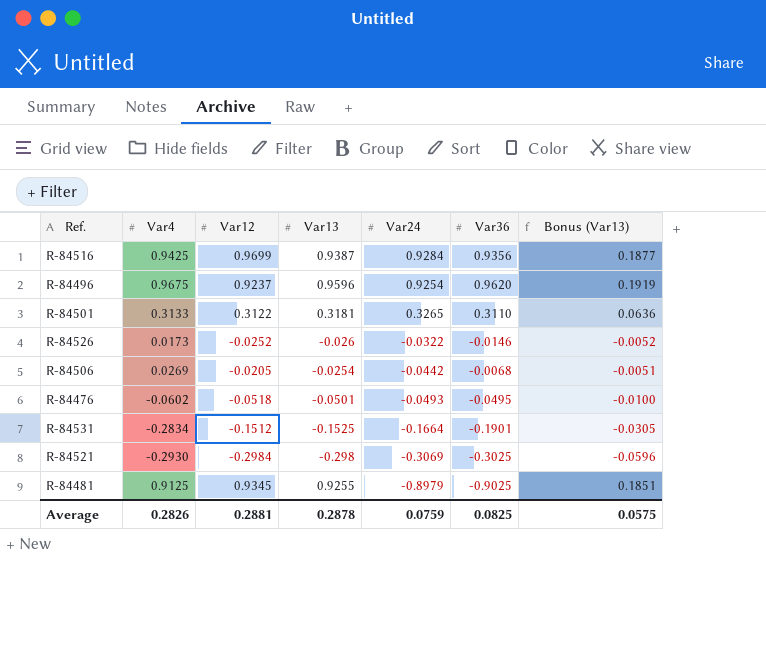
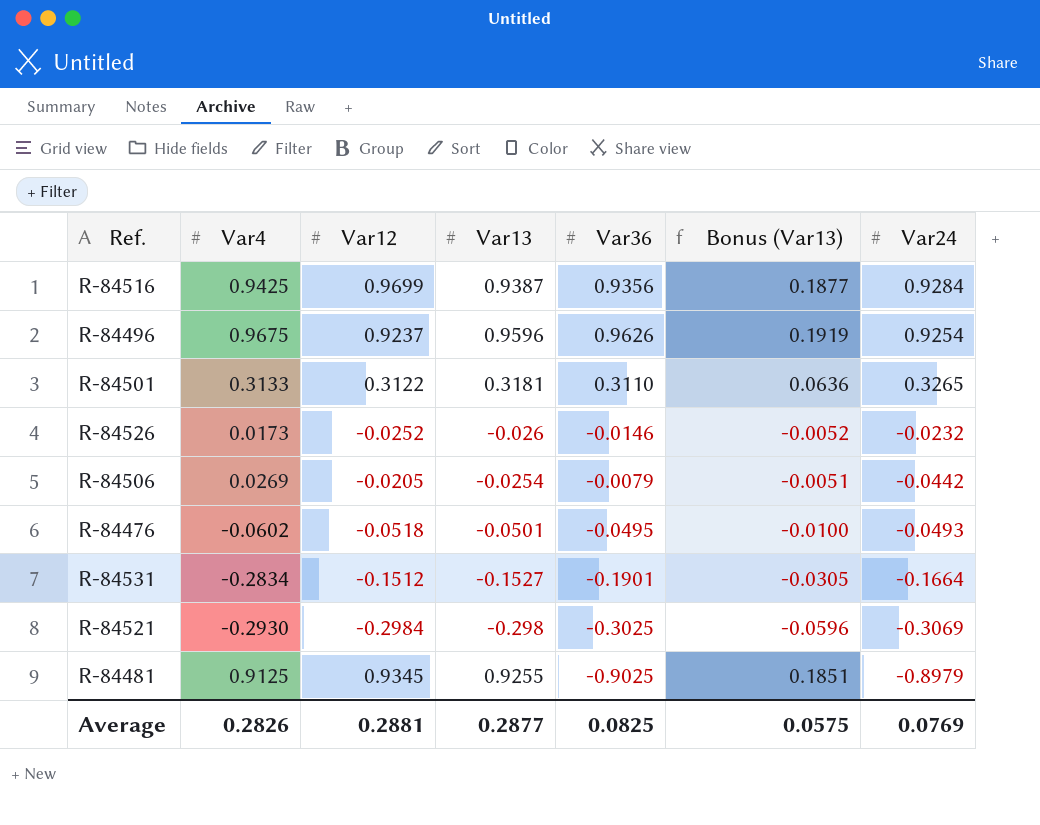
column Var24 | position: 5 -> 7
R-84496 | Var36: 0.9620 -> 0.9626
R-84526 | Var24: -0.0322 -> -0.0232
R-84506 | Var36: -0.0068 -> -0.0079
R-84531 | Var13: -0.1525 -> -0.1527
Average | Var13: 0.2878 -> 0.2877
Average | Var24: 0.0759 -> 0.0769

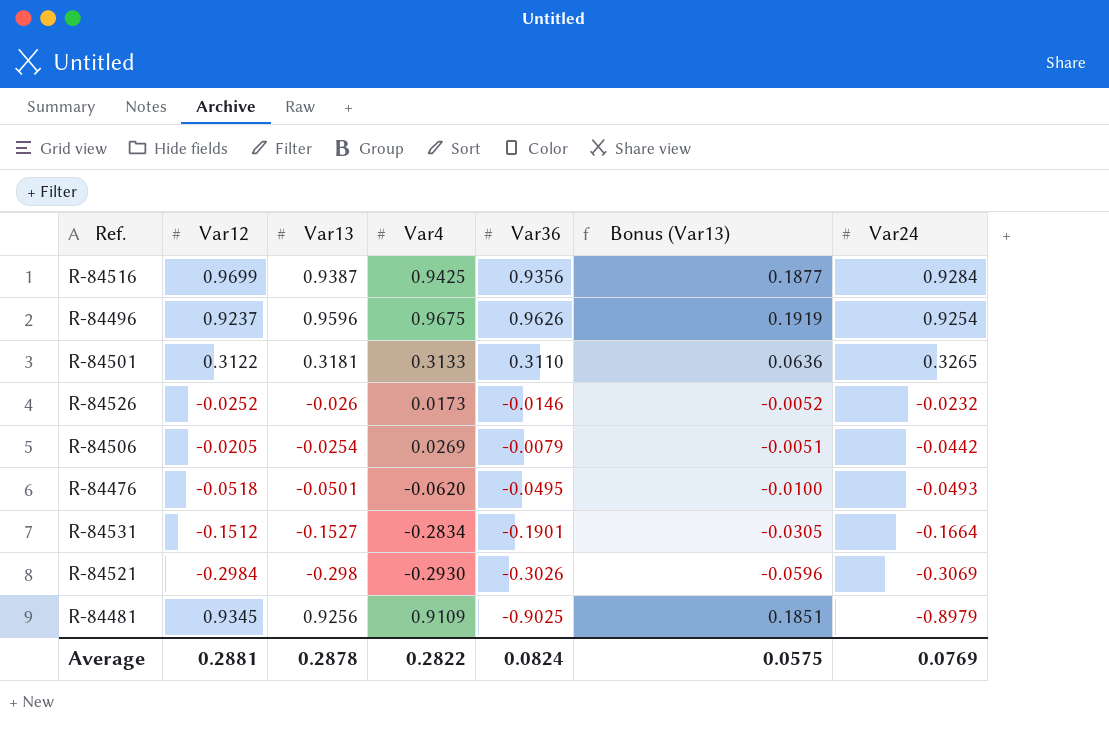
column Var4 | position: 2 -> 4
R-84476 | Var4: -0.0602 -> -0.0620
R-84521 | Var36: -0.3025 -> -0.3026
R-84481 | Var13: 0.9255 -> 0.9256
R-84481 | Var4: 0.9125 -> 0.9109
Average | Var13: 0.2877 -> 0.2878
Average | Var4: 0.2826 -> 0.2822
Average | Var36: 0.0825 -> 0.0824

